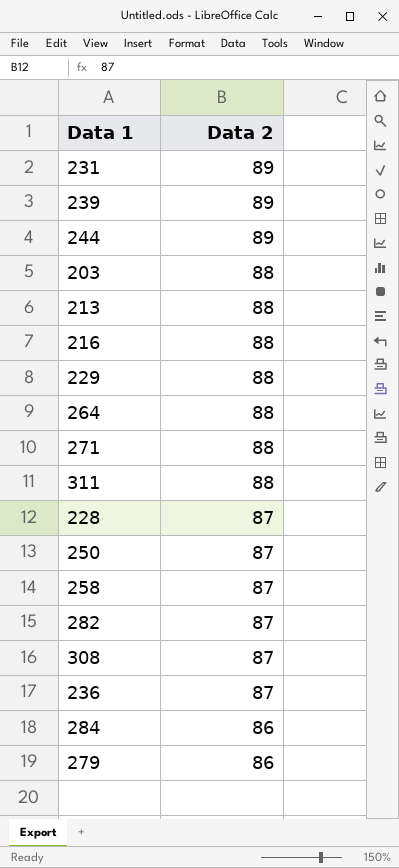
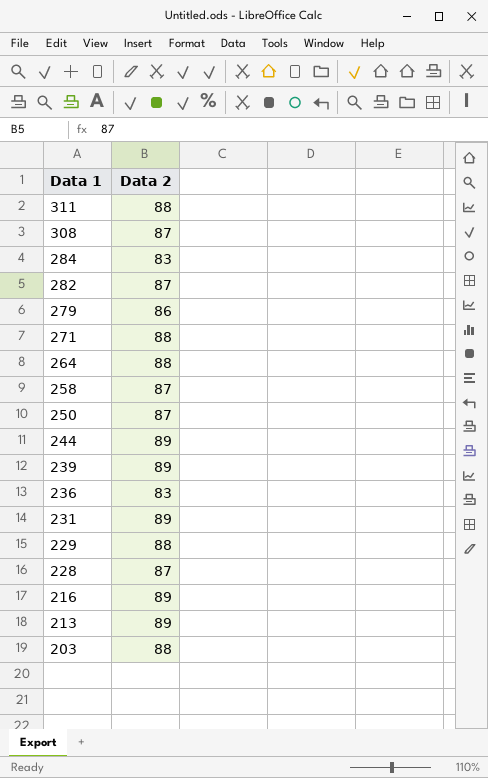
row order: Data 2 descending -> Data 1 descending
284 | Data 2: 86 -> 83
236 | Data 2: 87 -> 83
216 | Data 2: 88 -> 89
213 | Data 2: 88 -> 89

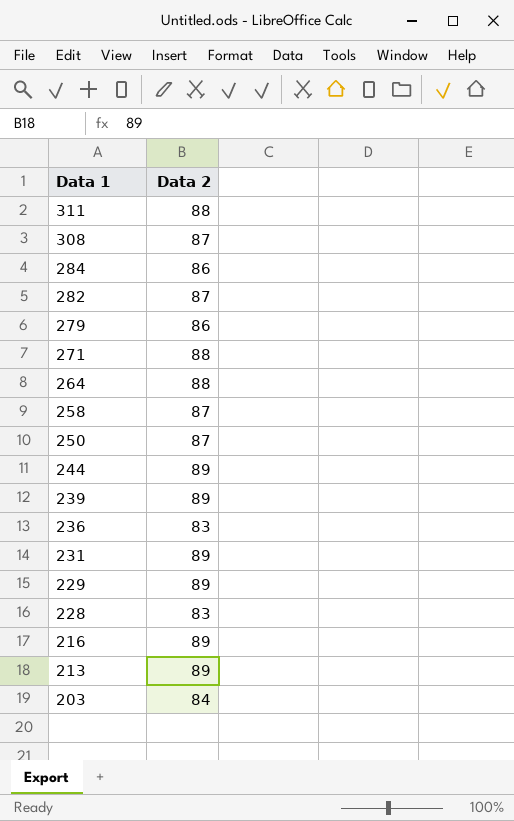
284 | Data 2: 83 -> 86
229 | Data 2: 88 -> 89
228 | Data 2: 87 -> 83
203 | Data 2: 88 -> 84

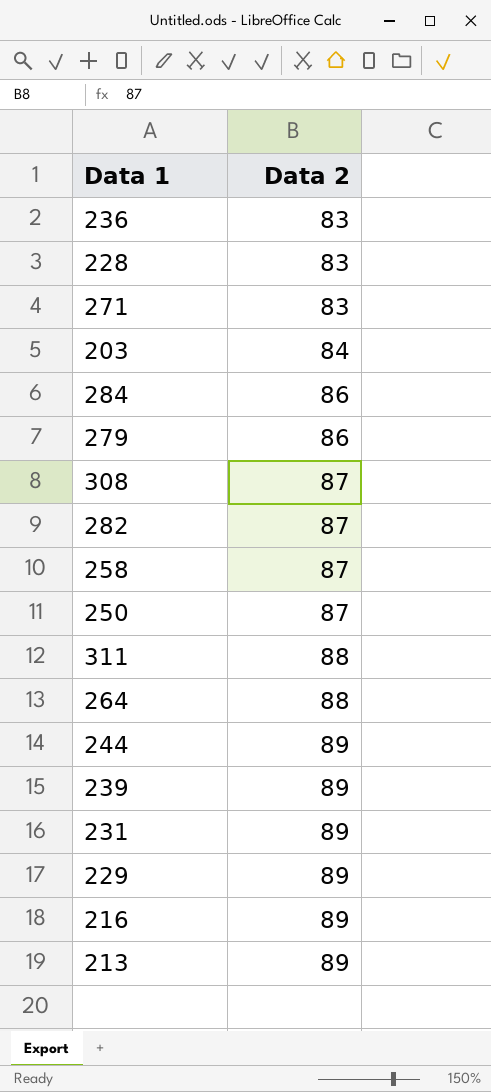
row order: Data 1 descending -> Data 2 ascending
271 | Data 2: 88 -> 83

